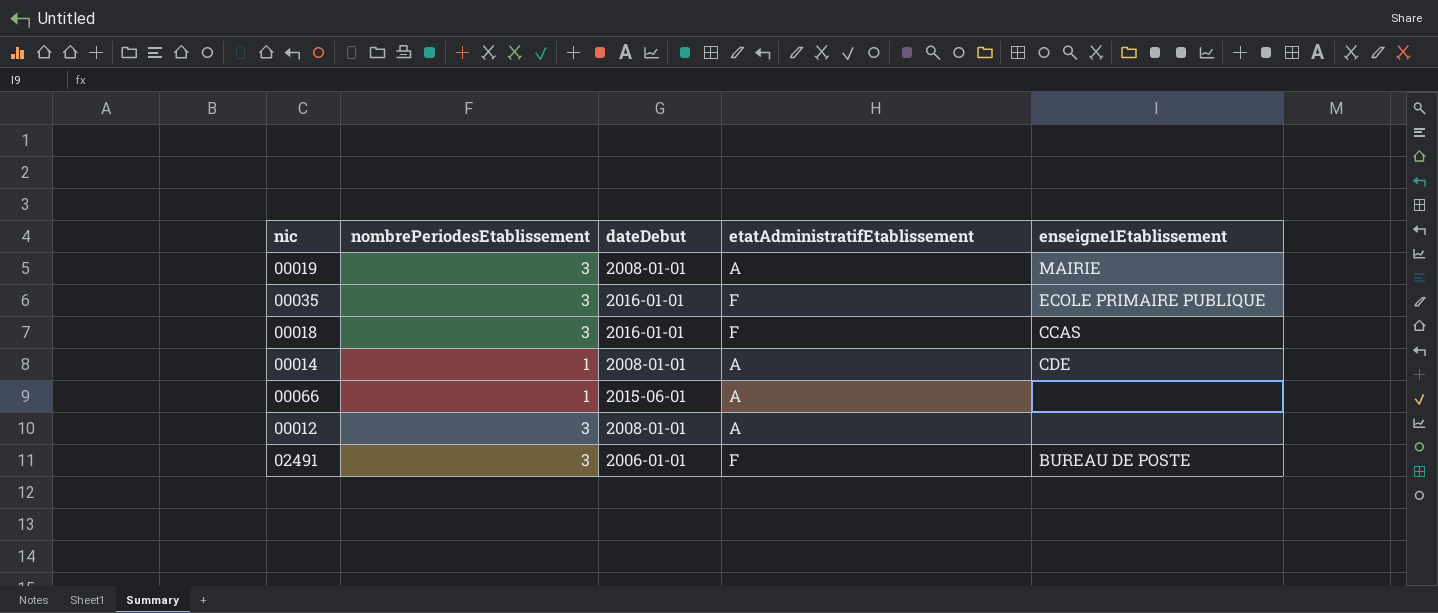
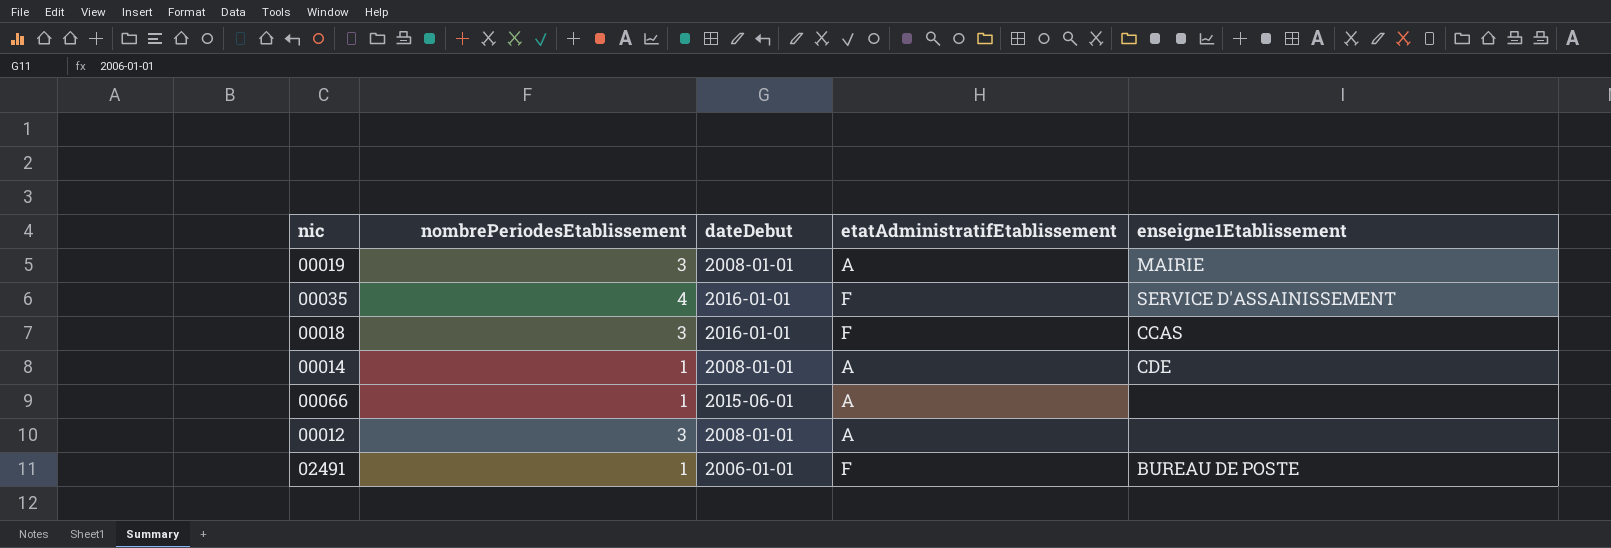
00035 | nombrePeriodesEtablissement: 3 -> 4
00035 | enseigne1Etablissement: ECOLE PRIMAIRE PUBLIQUE -> SERVICE D'ASSAINISSEMENT
02491 | nombrePeriodesEtablissement: 3 -> 1

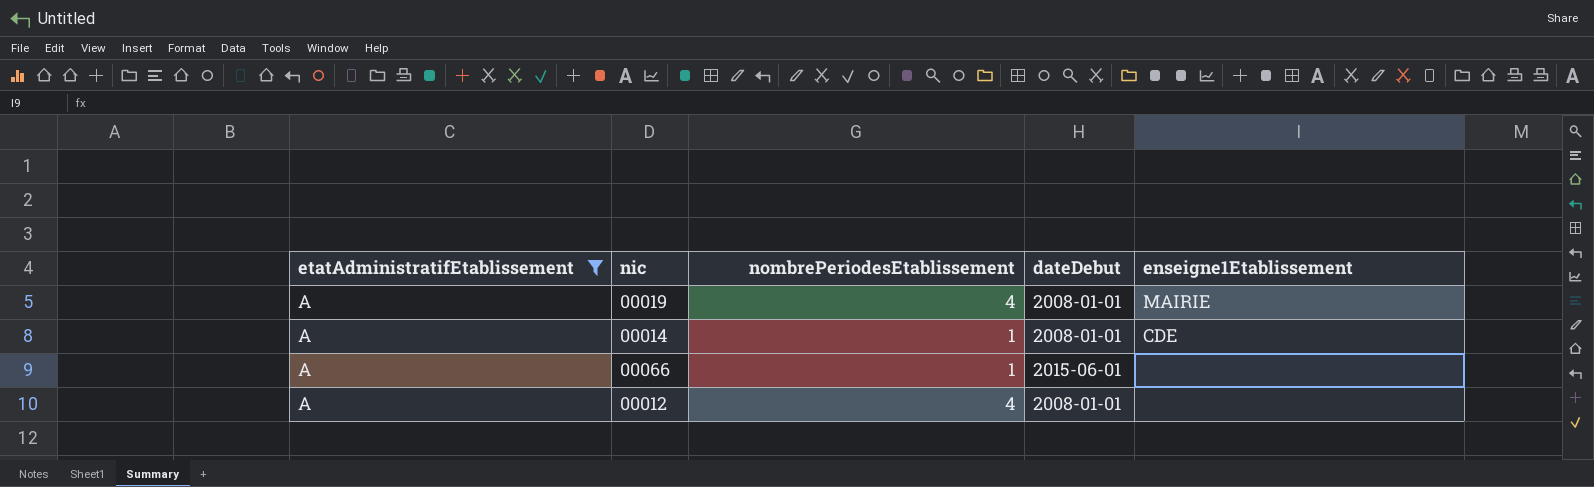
filter: none -> etatAdministratifEtablissement = A
column etatAdministratifEtablissement | position: 4 -> 1
00019 | nombrePeriodesEtablissement: 3 -> 4
00012 | nombrePeriodesEtablissement: 3 -> 4

